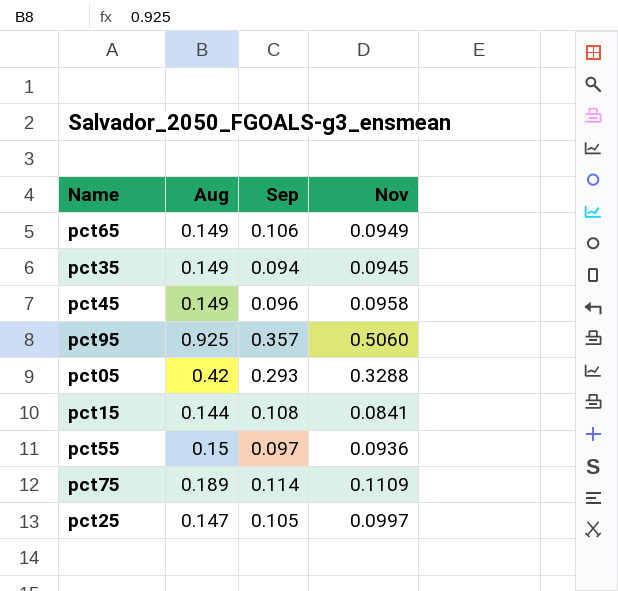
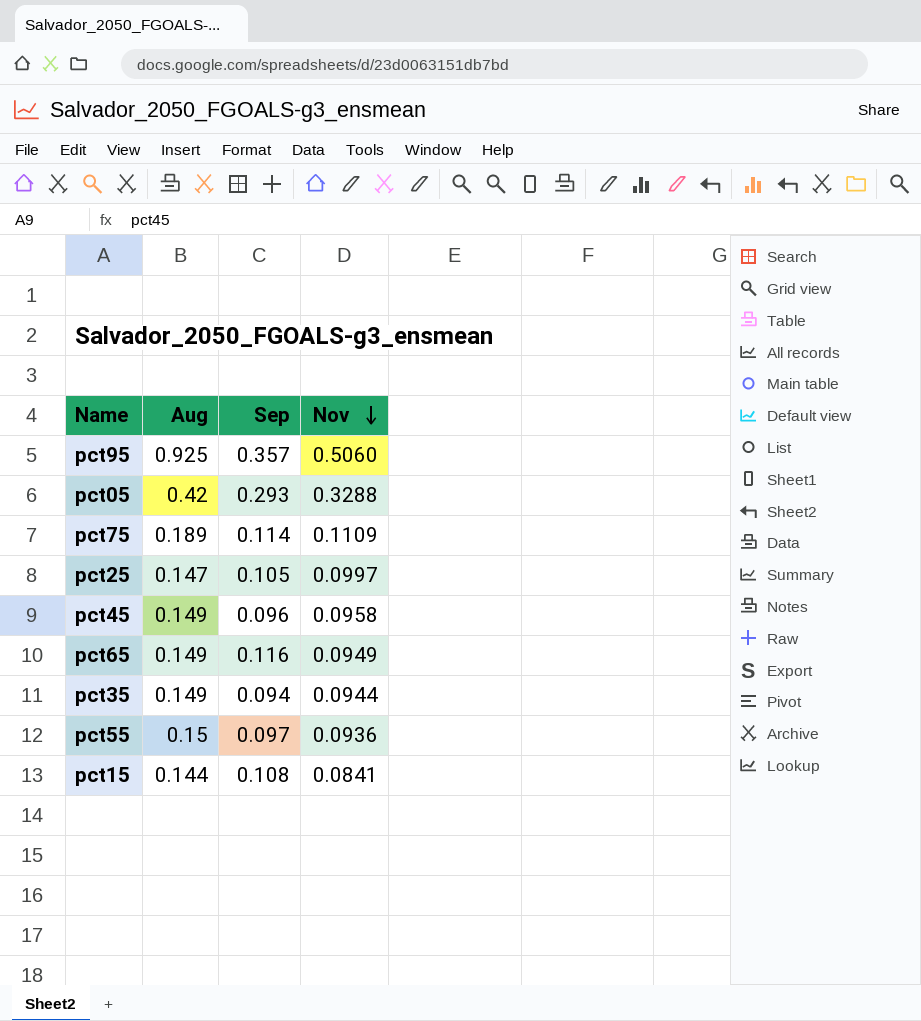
row order: none -> Nov descending
pct65 | Sep: 0.106 -> 0.116
pct35 | Nov: 0.0945 -> 0.0944

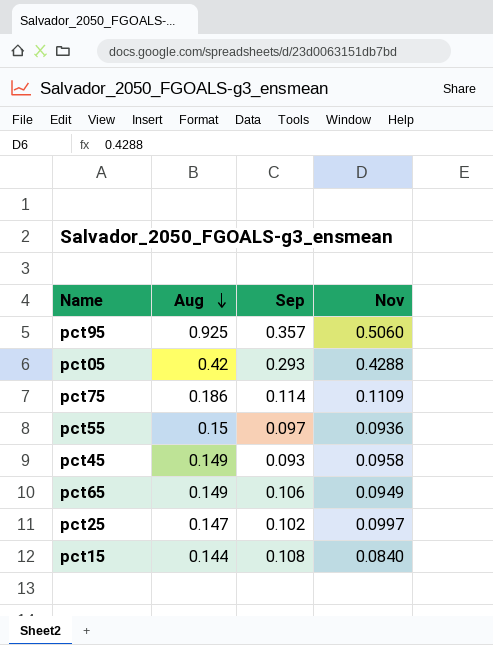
row order: Nov descending -> Aug descending
row pct35: 0.149 | 0.094 | 0.0944 -> none
pct05 | Nov: 0.3288 -> 0.4288
pct75 | Aug: 0.189 -> 0.186
pct45 | Sep: 0.096 -> 0.093
pct65 | Sep: 0.116 -> 0.106
pct25 | Sep: 0.105 -> 0.102
pct15 | Nov: 0.0841 -> 0.0840

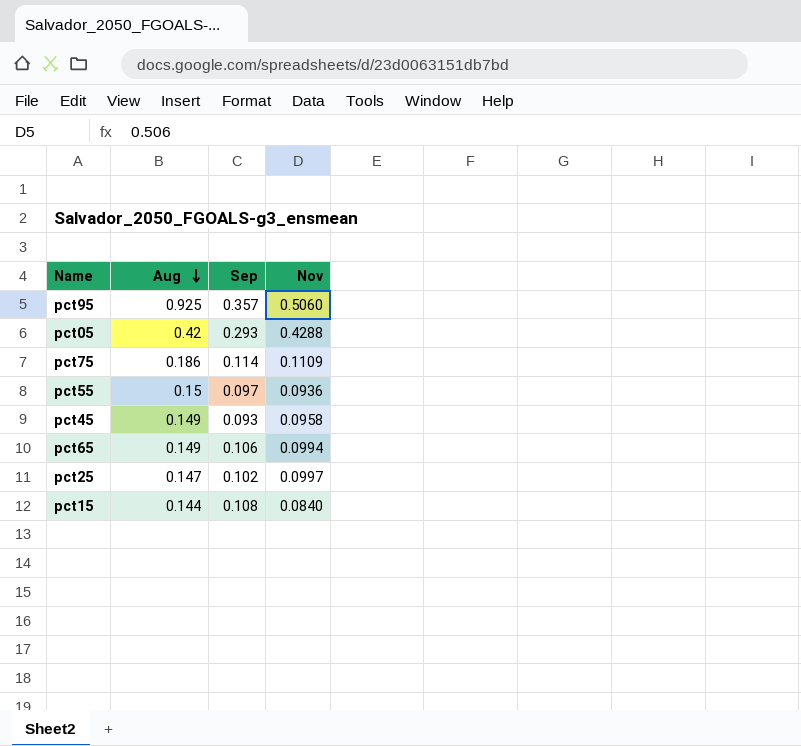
pct65 | Nov: 0.0949 -> 0.0994

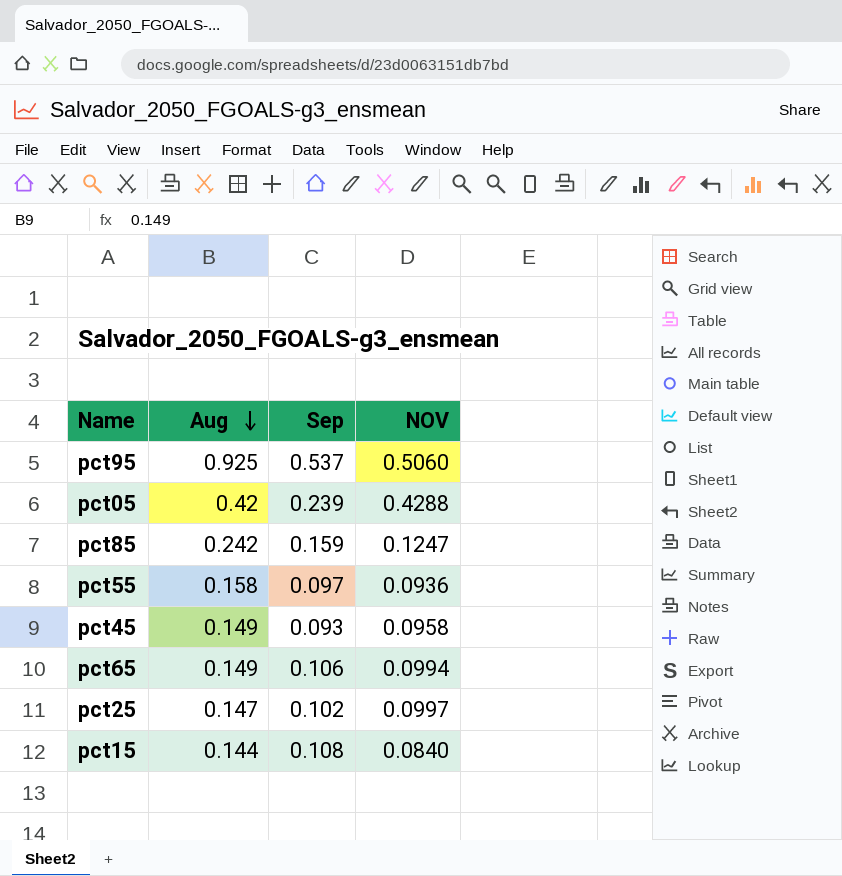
column name: Nov -> NOV
row pct75: 0.186 | 0.114 | 0.1109 -> none
pct95 | Sep: 0.357 -> 0.537
pct05 | Sep: 0.293 -> 0.239
row pct85: none -> 0.242 | 0.159 | 0.1247
pct55 | Aug: 0.15 -> 0.158

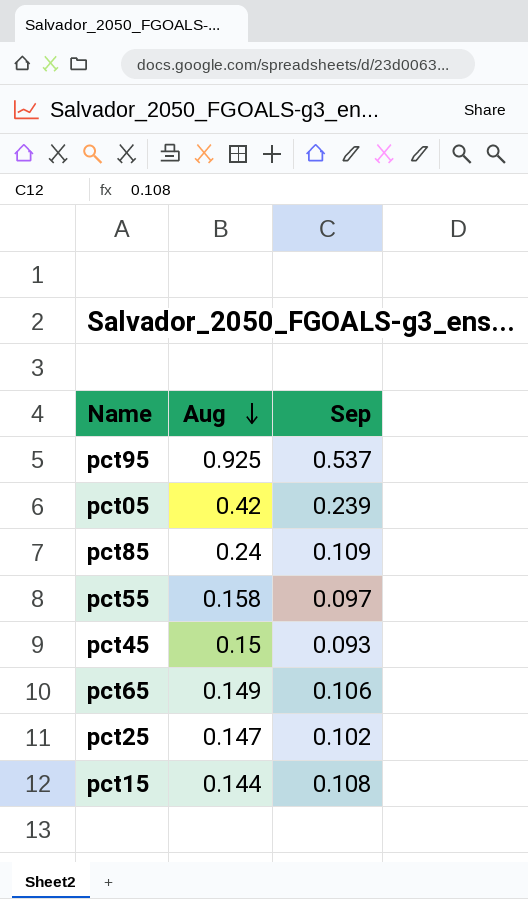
column NOV | position: 4 -> none
pct85 | Aug: 0.242 -> 0.24
pct85 | Sep: 0.159 -> 0.109
pct45 | Aug: 0.149 -> 0.15

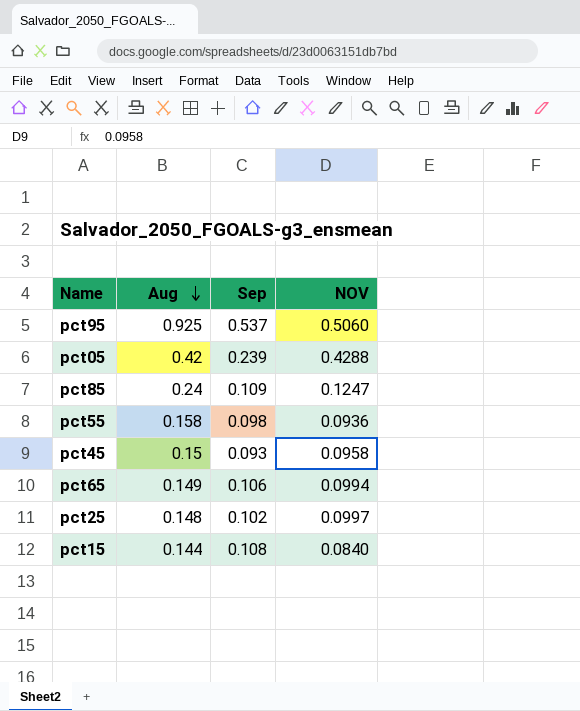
column NOV | position: none -> 4
pct55 | Sep: 0.097 -> 0.098
pct25 | Aug: 0.147 -> 0.148

